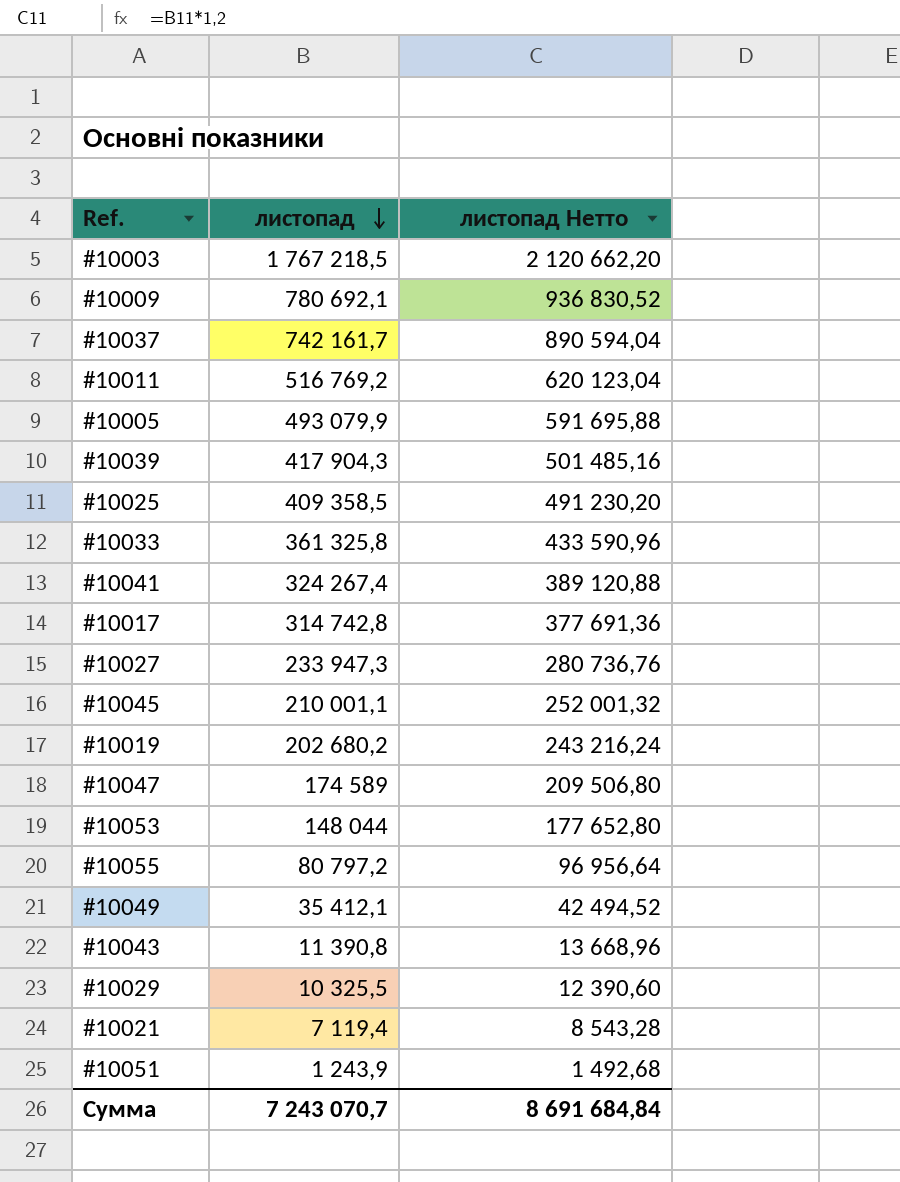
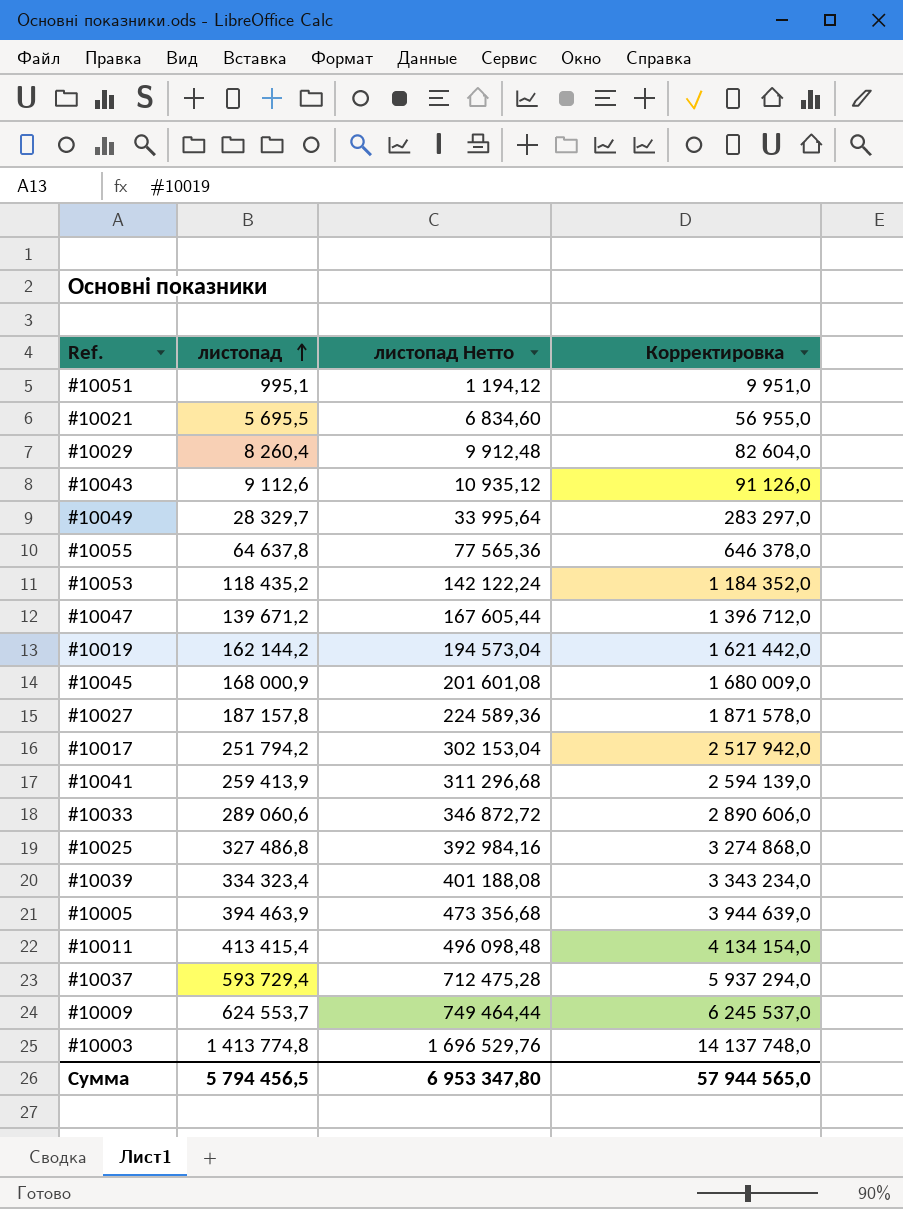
row order: листопад descending -> листопад ascending
column Корректировка | formula: none -> [листопад] * 10
#10051 | листопад: 1 243,9 -> 995,1
#10051 | листопад Нетто: 1 492,68 -> 1 194,12
#10021 | листопад: 7 119,4 -> 5 695,5
#10021 | листопад Нетто: 8 543,28 -> 6 834,60
#10029 | листопад: 10 325,5 -> 8 260,4
#10029 | листопад Нетто: 12 390,60 -> 9 912,48
#10043 | листопад: 11 390,8 -> 9 112,6
#10043 | листопад Нетто: 13 668,96 -> 10 935,12
#10049 | листопад: 35 412,1 -> 28 329,7
#10049 | листопад Нетто: 42 494,52 -> 33 995,64
#10055 | листопад: 80 797,2 -> 64 637,8
#10055 | листопад Нетто: 96 956,64 -> 77 565,36
#10053 | листопад: 148 044 -> 118 435,2
#10053 | листопад Нетто: 177 652,80 -> 142 122,24
#10047 | листопад: 174 589 -> 139 671,2
#10047 | листопад Нетто: 209 506,80 -> 167 605,44
#10019 | листопад: 202 680,2 -> 162 144,2
#10019 | листопад Нетто: 243 216,24 -> 194 573,04
#10045 | листопад: 210 001,1 -> 168 000,9
#10045 | листопад Нетто: 252 001,32 -> 201 601,08
#10027 | листопад: 233 947,3 -> 187 157,8
#10027 | листопад Нетто: 280 736,76 -> 224 589,36
#10017 | листопад: 314 742,8 -> 251 794,2
#10017 | листопад Нетто: 377 691,36 -> 302 153,04
#10041 | листопад: 324 267,4 -> 259 413,9
#10041 | листопад Нетто: 389 120,88 -> 311 296,68
#10033 | листопад: 361 325,8 -> 289 060,6
#10033 | листопад Нетто: 433 590,96 -> 346 872,72
#10025 | листопад: 409 358,5 -> 327 486,8
#10025 | листопад Нетто: 491 230,20 -> 392 984,16
#10039 | листопад: 417 904,3 -> 334 323,4
#10039 | листопад Нетто: 501 485,16 -> 401 188,08
#10005 | листопад: 493 079,9 -> 394 463,9
#10005 | листопад Нетто: 591 695,88 -> 473 356,68
#10011 | листопад: 516 769,2 -> 413 415,4
#10011 | листопад Нетто: 620 123,04 -> 496 098,48
#10037 | листопад: 742 161,7 -> 593 729,4
#10037 | листопад Нетто: 890 594,04 -> 712 475,28
#10009 | листопад: 780 692,1 -> 624 553,7
#10009 | листопад Нетто: 936 830,52 -> 749 464,44
#10003 | листопад: 1 767 218,5 -> 1 413 774,8
#10003 | листопад Нетто: 2 120 662,20 -> 1 696 529,76
Сумма | листопад: 7 243 070,7 -> 5 794 456,5
Сумма | листопад Нетто: 8 691 684,84 -> 6 953 347,80

